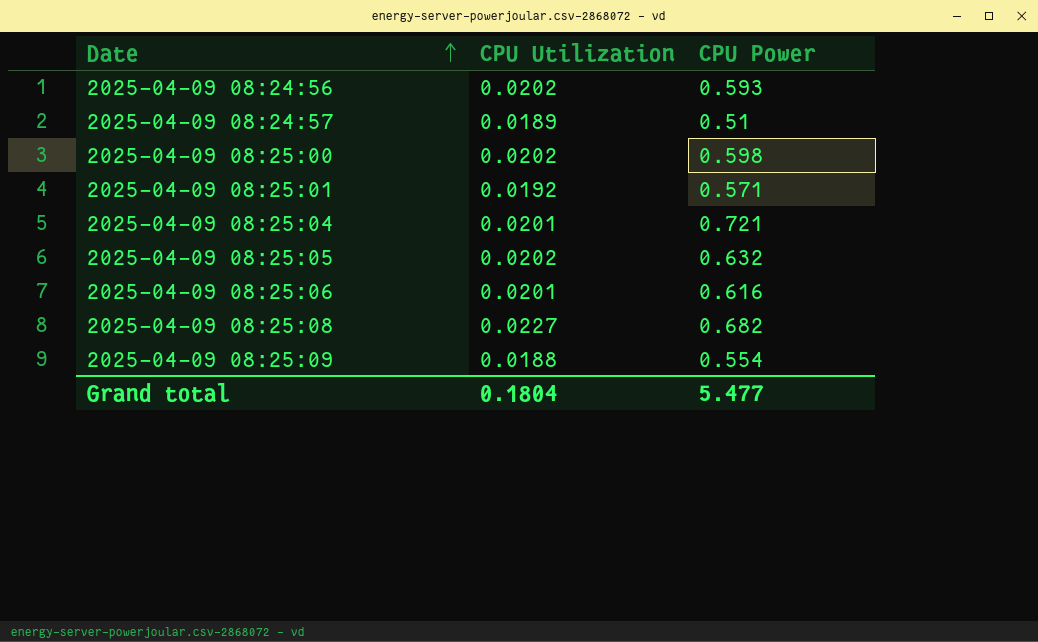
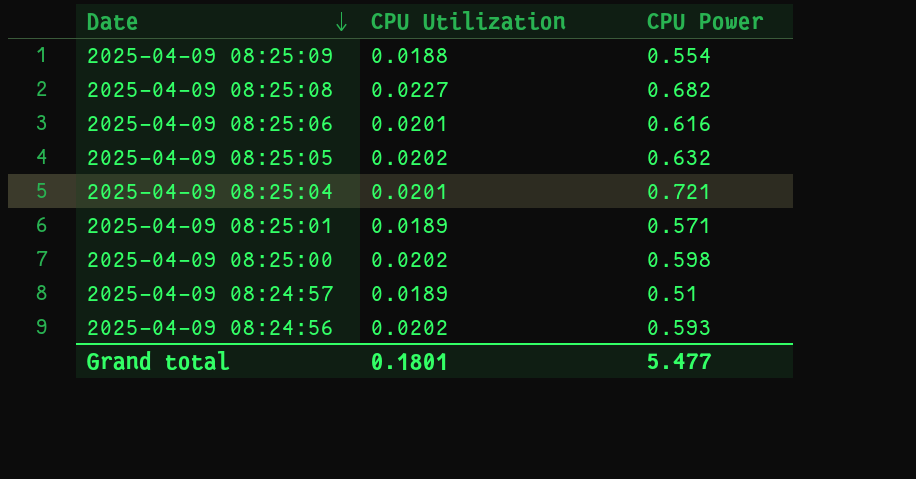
row order: Date ascending -> Date descending
2025-04-09 08:25:01 | CPU Utilization: 0.0192 -> 0.0189
Grand total | CPU Utilization: 0.1804 -> 0.1801

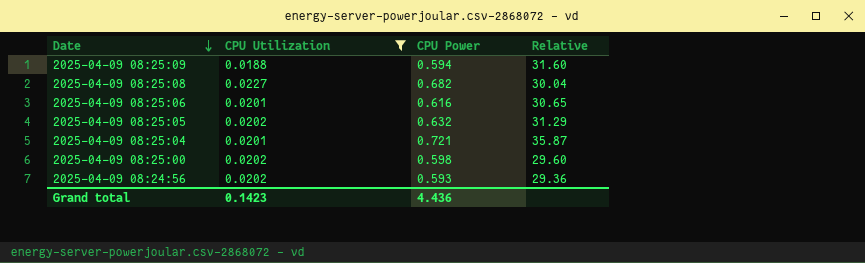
filter: none -> CPU Utilization != 0.0189
column Relative | formula: none -> [CPU Power] / [CPU Utilization]
2025-04-09 08:25:09 | CPU Power: 0.554 -> 0.594
Grand total | CPU Utilization: 0.1801 -> 0.1423
Grand total | CPU Power: 5.477 -> 4.436

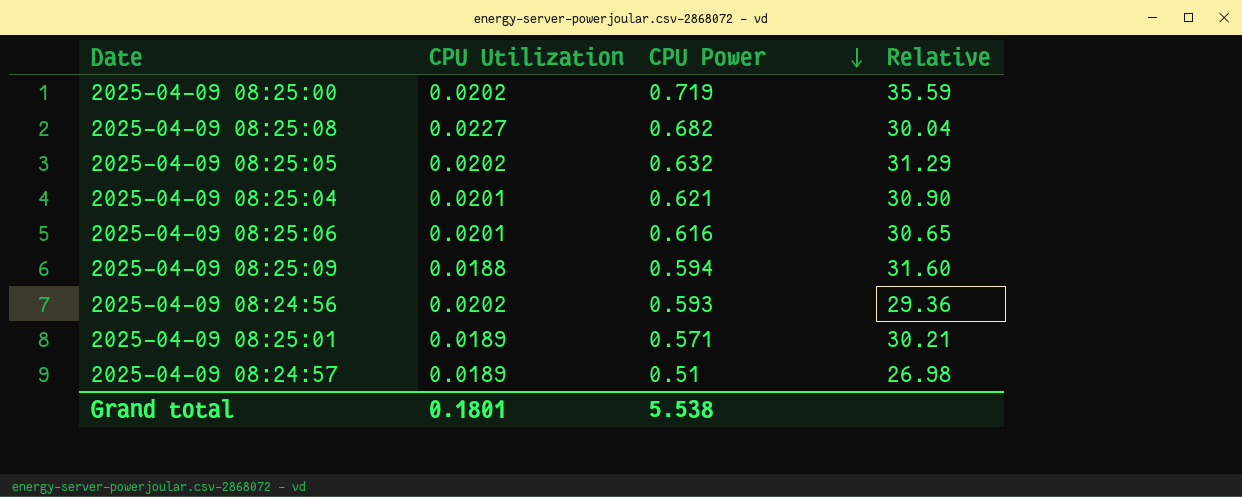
filter: CPU Utilization != 0.0189 -> none
row order: Date descending -> CPU Power descending
2025-04-09 08:25:00 | CPU Power: 0.598 -> 0.719
2025-04-09 08:25:00 | Relative: 29.60 -> 35.59
2025-04-09 08:25:04 | CPU Power: 0.721 -> 0.621
2025-04-09 08:25:04 | Relative: 35.87 -> 30.90
Grand total | CPU Utilization: 0.1423 -> 0.1801
Grand total | CPU Power: 4.436 -> 5.538

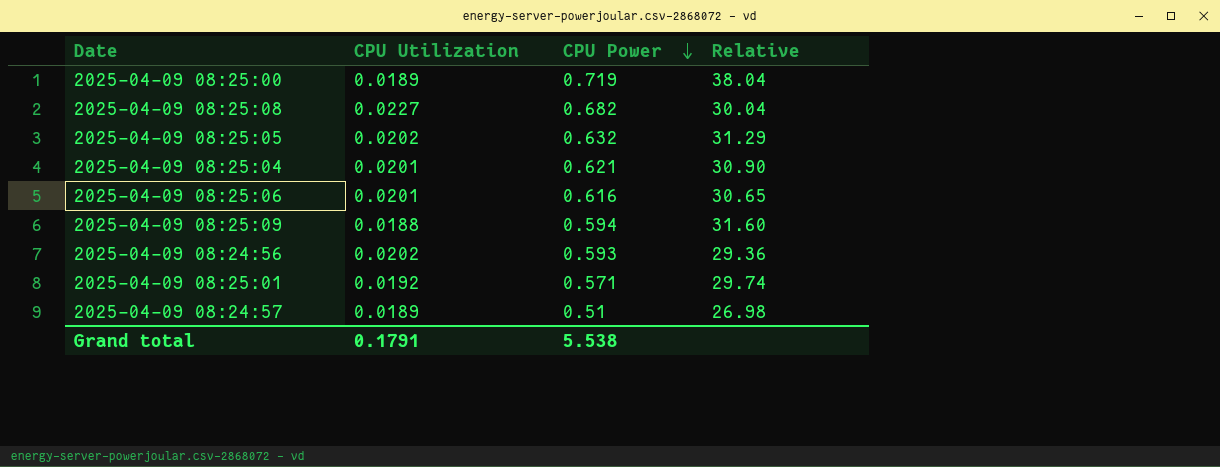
2025-04-09 08:25:00 | CPU Utilization: 0.0202 -> 0.0189
2025-04-09 08:25:00 | Relative: 35.59 -> 38.04
2025-04-09 08:25:01 | CPU Utilization: 0.0189 -> 0.0192
2025-04-09 08:25:01 | Relative: 30.21 -> 29.74
Grand total | CPU Utilization: 0.1801 -> 0.1791

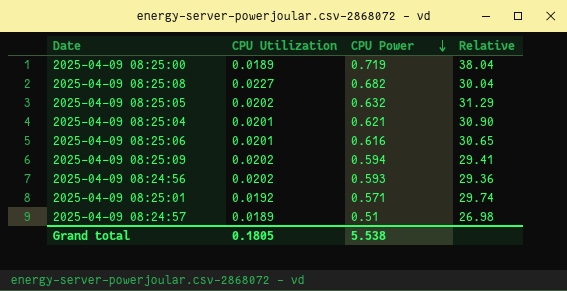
2025-04-09 08:25:09 | CPU Utilization: 0.0188 -> 0.0202
2025-04-09 08:25:09 | Relative: 31.60 -> 29.41
Grand total | CPU Utilization: 0.1791 -> 0.1805

